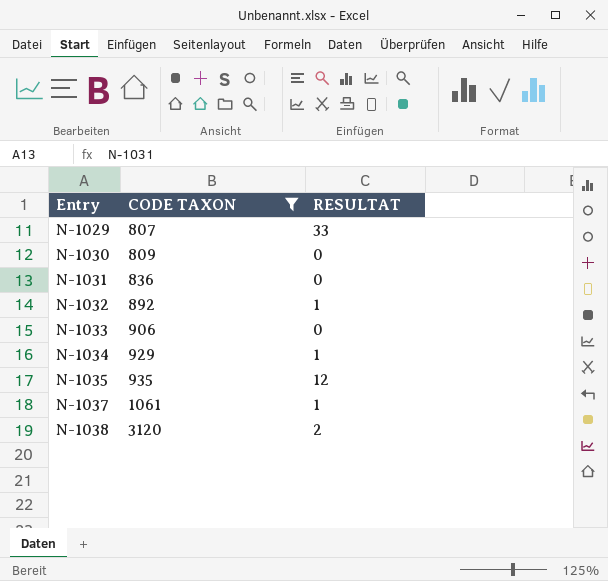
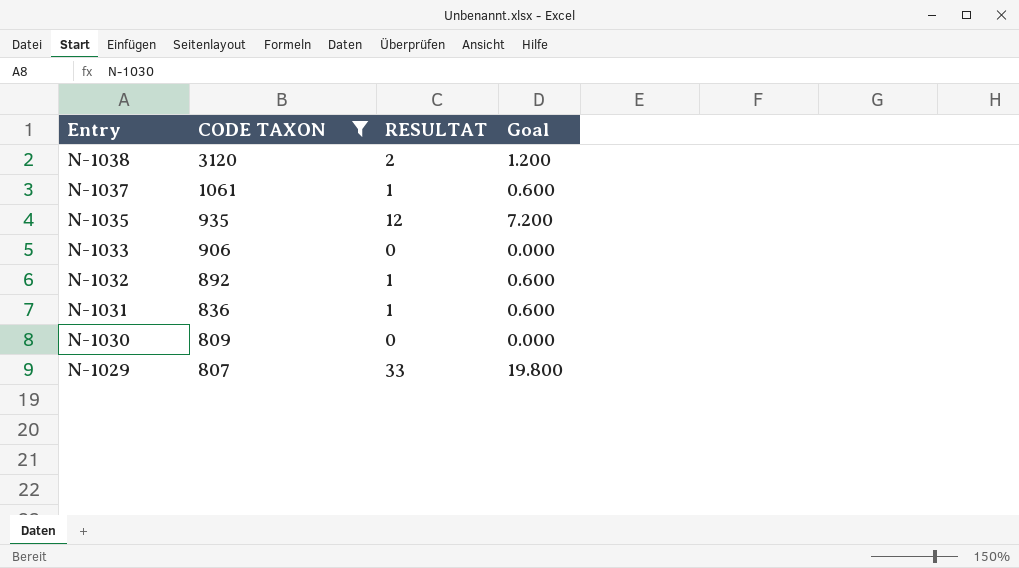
row order: Entry ascending -> Entry descending
column Goal | formula: none -> [RESULTAT] * 0.6
row N-1034: 929 | 1 -> none
N-1031 | RESULTAT: 0 -> 1

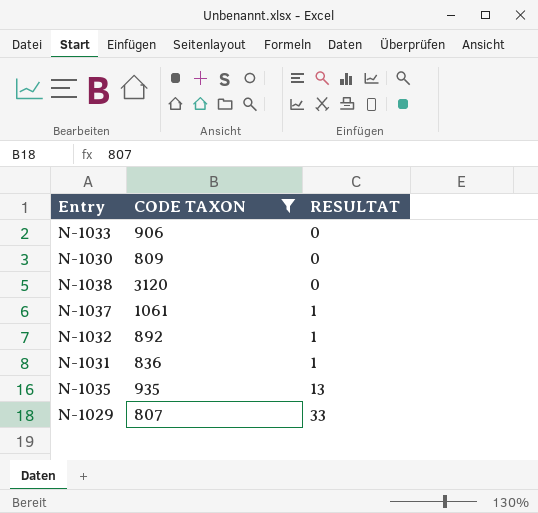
row order: Entry descending -> RESULTAT ascending
column Goal | formula: [RESULTAT] * 0.6 -> none
N-1038 | RESULTAT: 2 -> 0
N-1035 | RESULTAT: 12 -> 13

